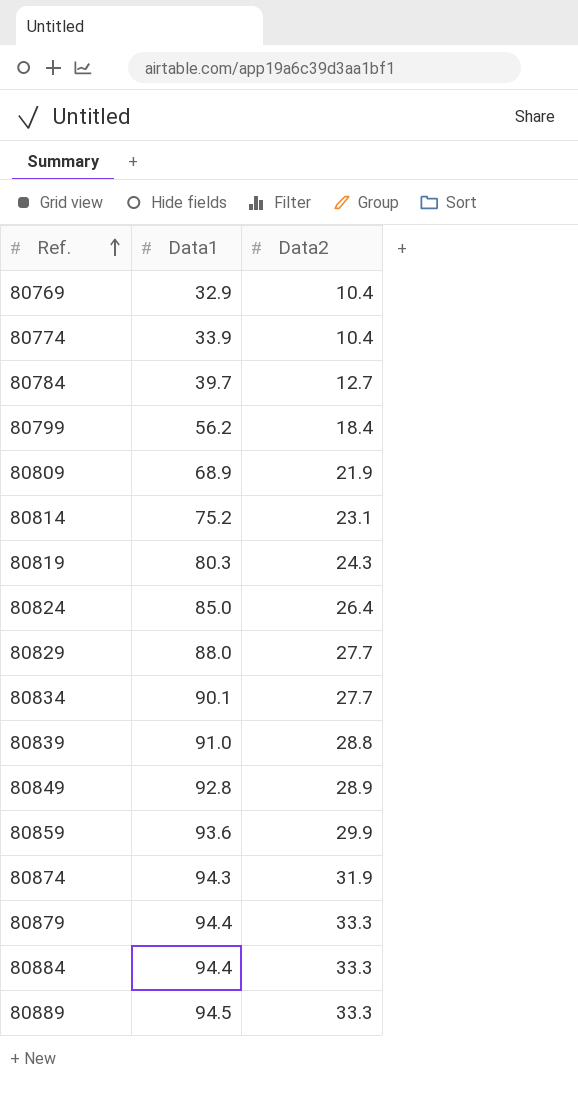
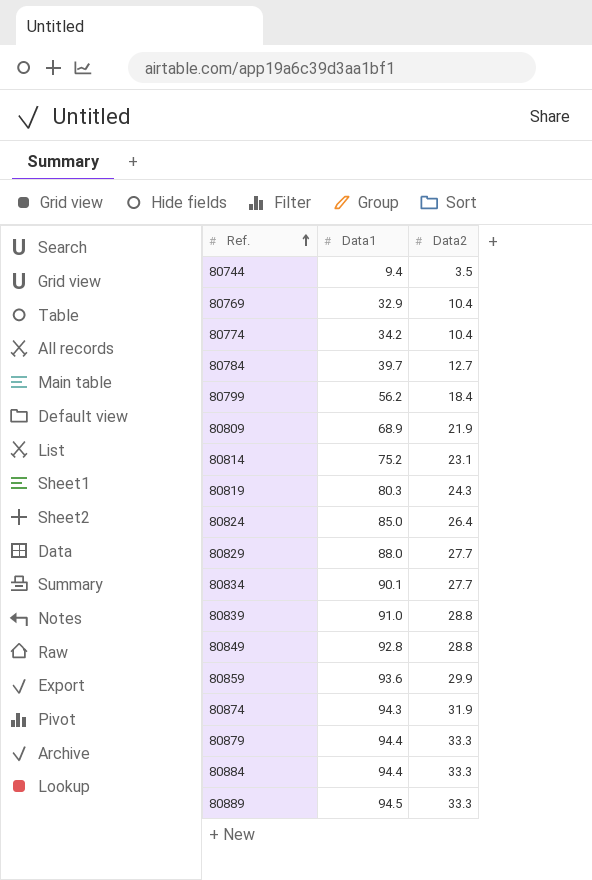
row 80744: none -> 9.4 | 3.5
80774 | Data1: 33.9 -> 34.2
80849 | Data2: 28.9 -> 28.8

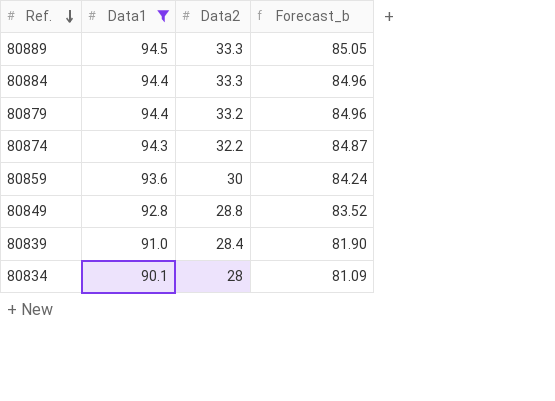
filter: none -> Data1 >= 90.1
row order: Ref. ascending -> Ref. descending
column Forecast_b | formula: none -> [Data1] * 0.9
80879 | Data2: 33.3 -> 33.2
80874 | Data2: 31.9 -> 32.2
80859 | Data2: 29.9 -> 30
80839 | Data2: 28.8 -> 28.4
80834 | Data2: 27.7 -> 28

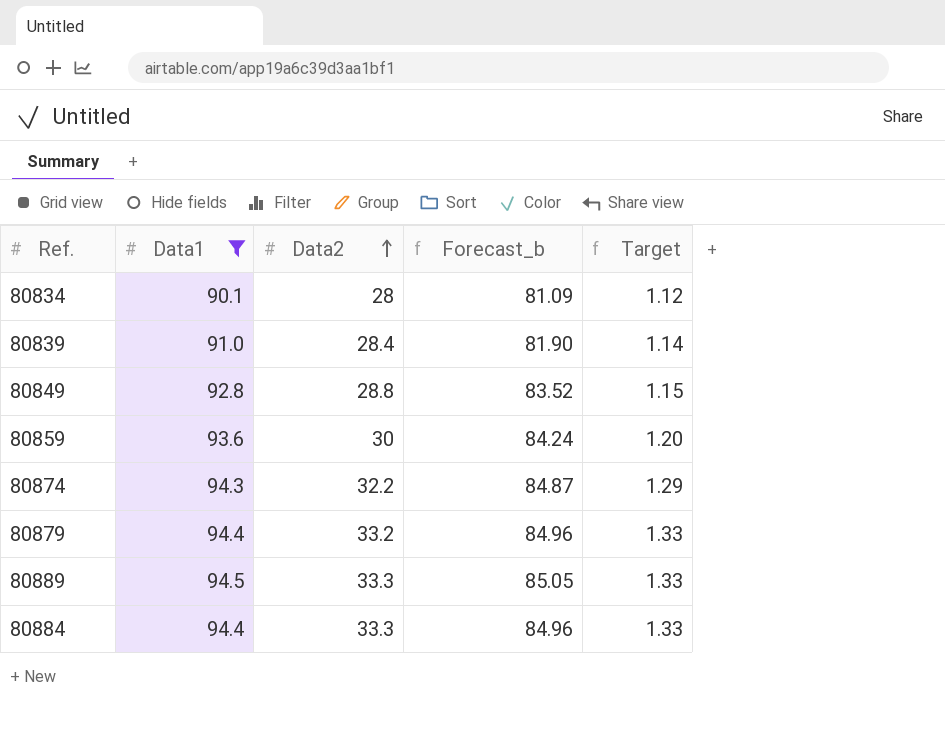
row order: Ref. descending -> Data2 ascending
column Target | formula: none -> [Data2] * 0.04

